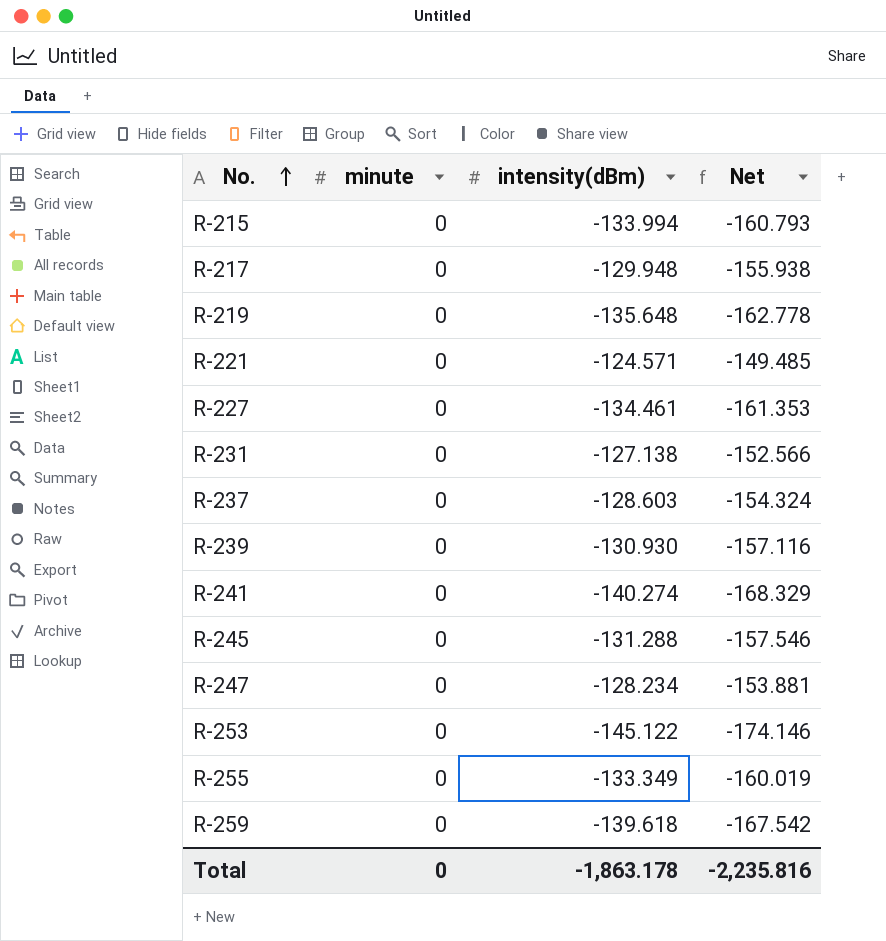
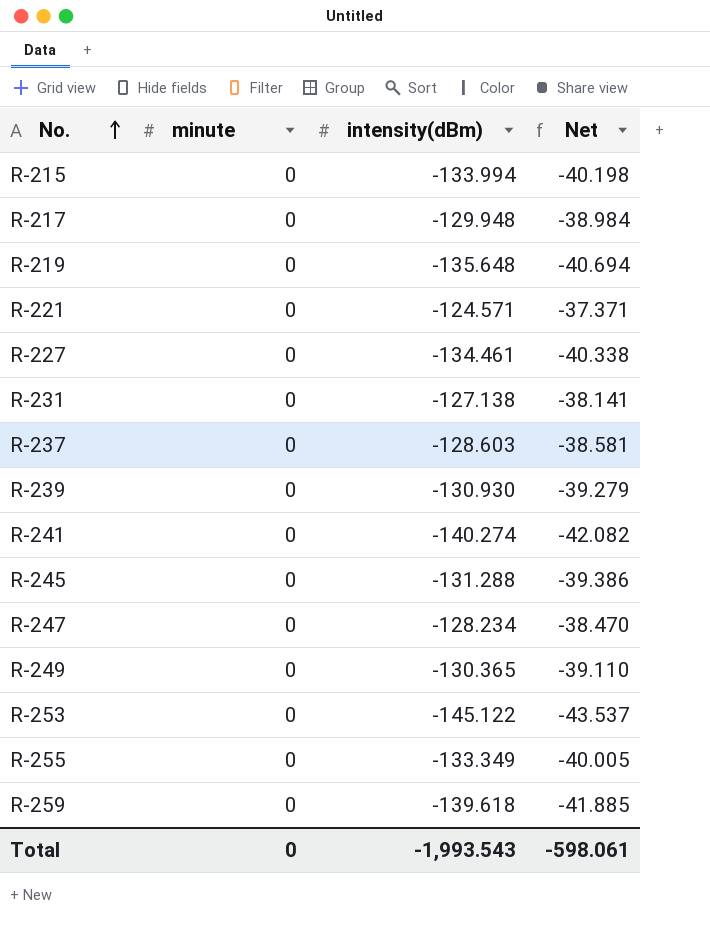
column Net | formula: [intensity(dBm)] * 1.2 -> [intensity(dBm)] * 0.3
row R-249: none -> 0 | -130.365 | -39.110
Total | intensity(dBm): -1,863.178 -> -1,993.543
Total | Net: -2,235.816 -> -598.061

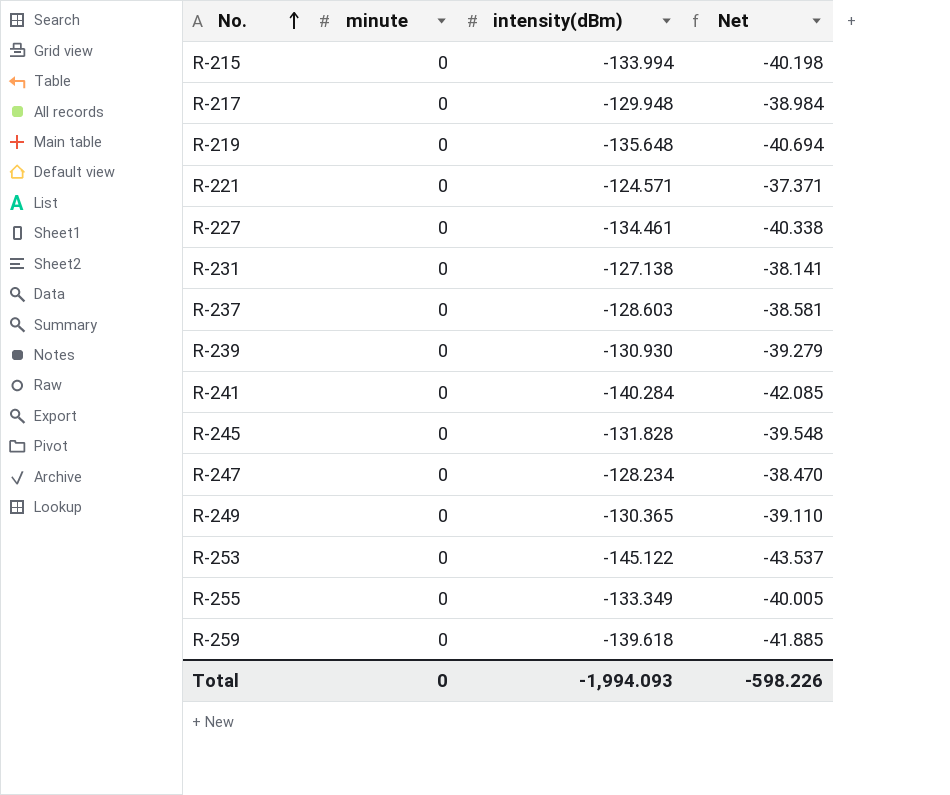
R-241 | intensity(dBm): -140.274 -> -140.284
R-241 | Net: -42.082 -> -42.085
R-245 | intensity(dBm): -131.288 -> -131.828
R-245 | Net: -39.386 -> -39.548
Total | intensity(dBm): -1,993.543 -> -1,994.093
Total | Net: -598.061 -> -598.226

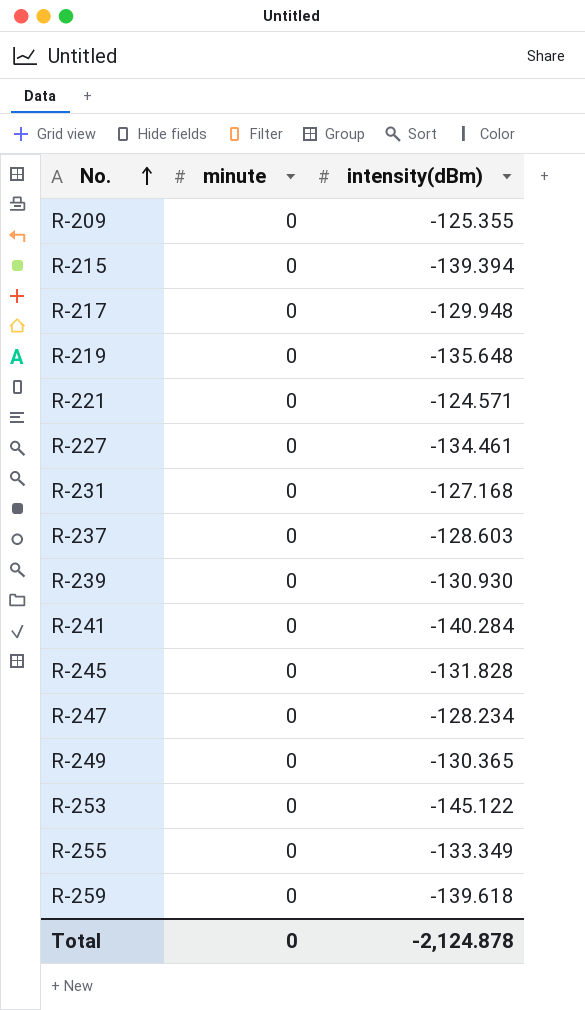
column Net | formula: [intensity(dBm)] * 0.3 -> none
row R-209: none -> 0 | -125.355
R-215 | intensity(dBm): -133.994 -> -139.394
R-231 | intensity(dBm): -127.138 -> -127.168
Total | intensity(dBm): -1,994.093 -> -2,124.878

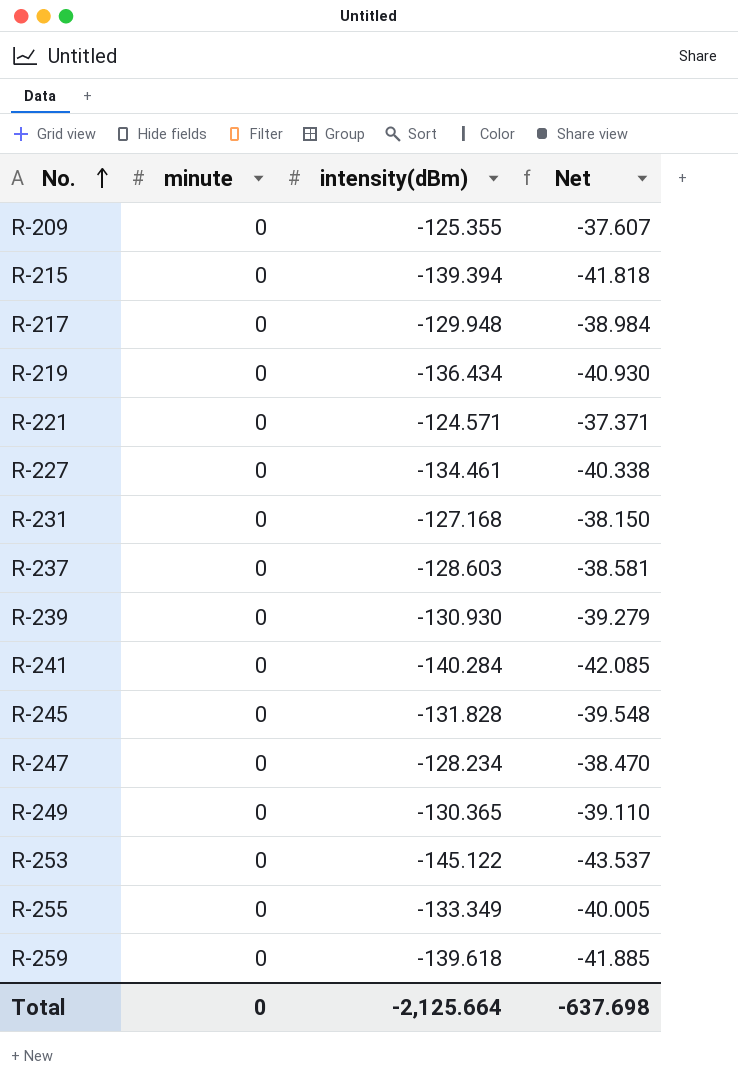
column Net | formula: none -> [intensity(dBm)] * 0.3
R-219 | intensity(dBm): -135.648 -> -136.434
Total | intensity(dBm): -2,124.878 -> -2,125.664

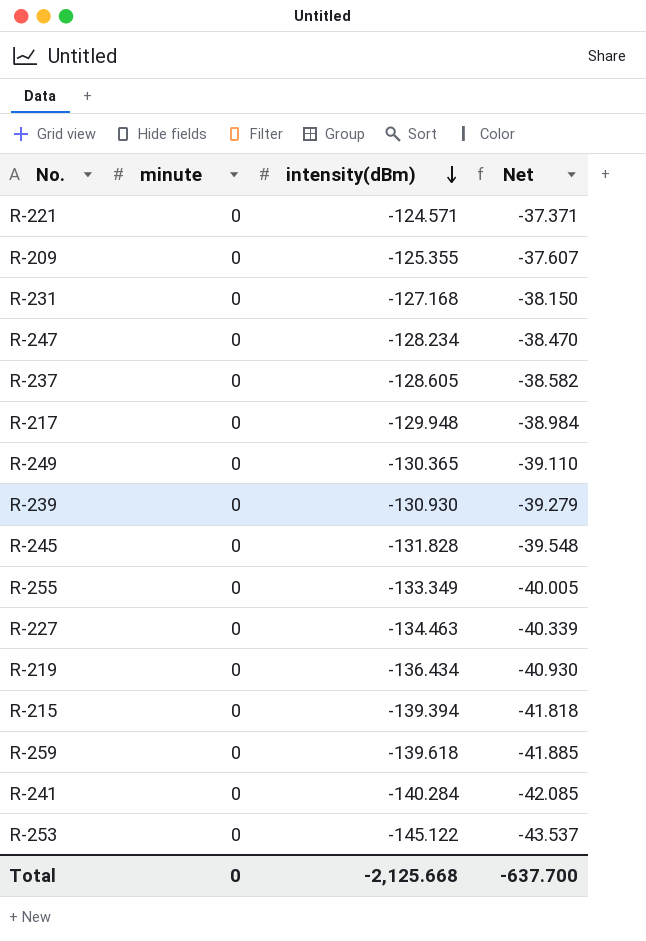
row order: No. ascending -> intensity(dBm) descending
R-237 | intensity(dBm): -128.603 -> -128.605
R-237 | Net: -38.581 -> -38.582
R-227 | intensity(dBm): -134.461 -> -134.463
R-227 | Net: -40.338 -> -40.339
Total | intensity(dBm): -2,125.664 -> -2,125.668
Total | Net: -637.698 -> -637.700

